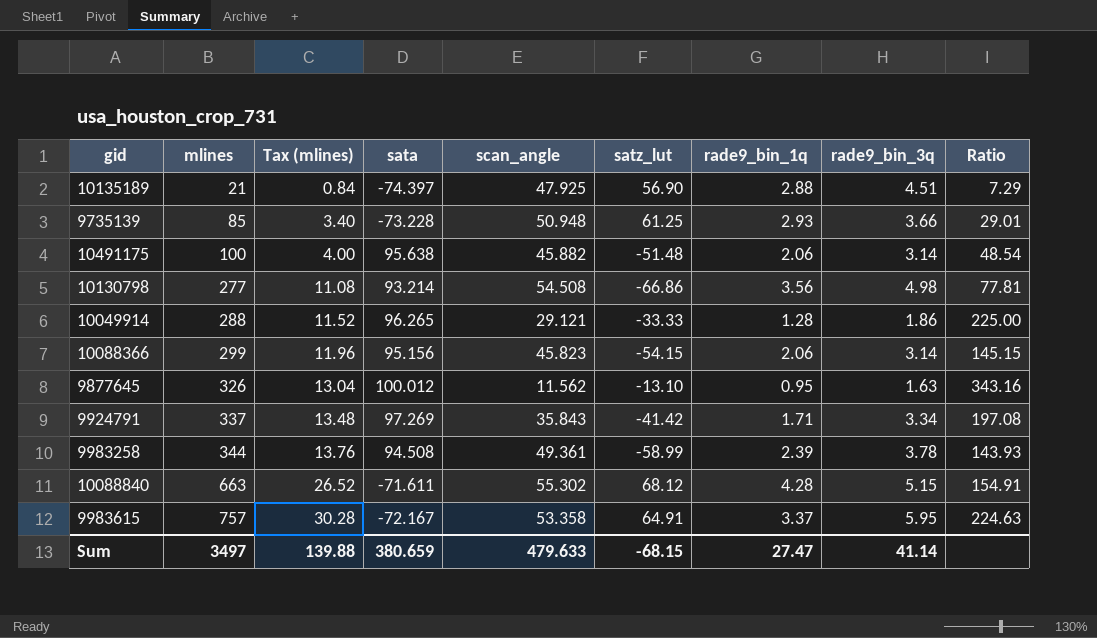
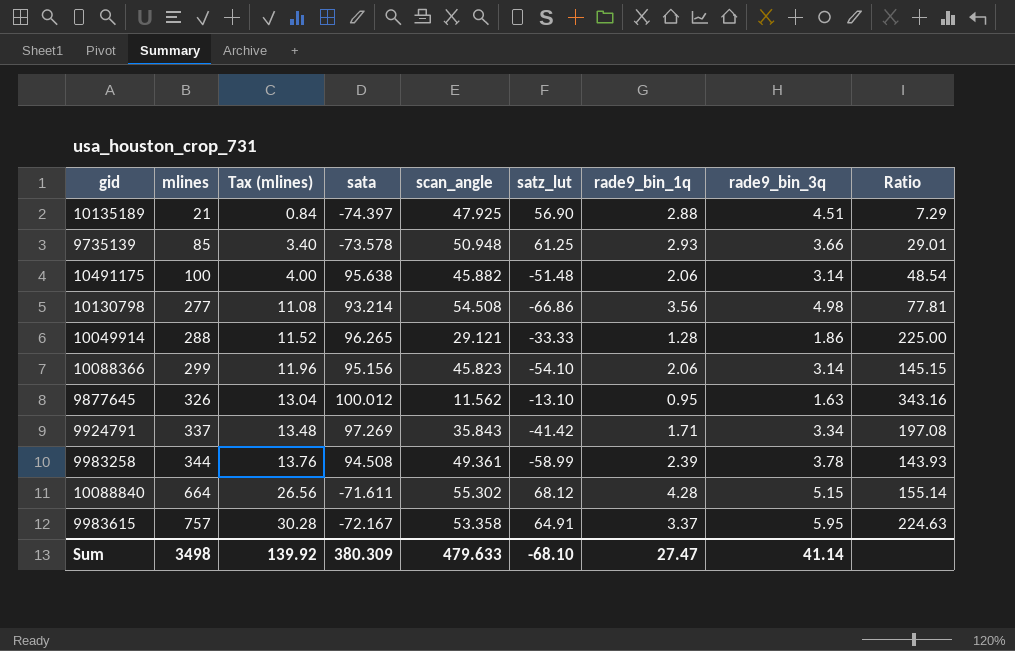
9735139 | sata: -73.228 -> -73.578
10088366 | satz_lut: -54.15 -> -54.10
10088840 | mlines: 663 -> 664
10088840 | Tax (mlines): 26.52 -> 26.56
10088840 | Ratio: 154.91 -> 155.14
Sum | mlines: 3497 -> 3498
Sum | Tax (mlines): 139.88 -> 139.92
Sum | sata: 380.659 -> 380.309
Sum | satz_lut: -68.15 -> -68.10

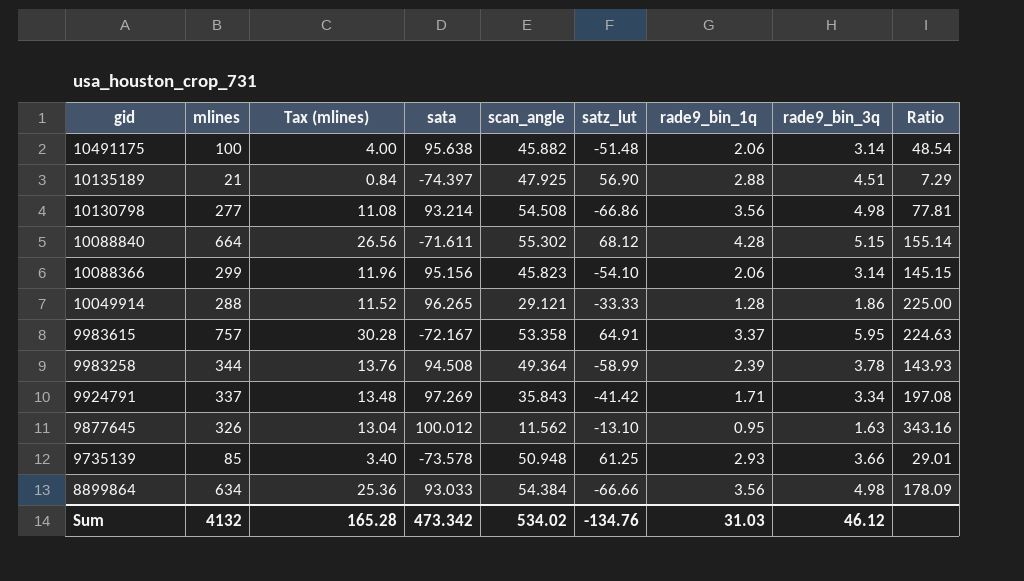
row order: mlines ascending -> gid descending
9983258 | scan_angle: 49.361 -> 49.364
row 8899864: none -> 634 | 25.36 | 93.033 | 54.384 | -66.66 | 3.56 | 4.98 | 178.09
Sum | mlines: 3498 -> 4132
Sum | Tax (mlines): 139.92 -> 165.28
Sum | sata: 380.309 -> 473.342
Sum | scan_angle: 479.633 -> 534.02
Sum | satz_lut: -68.10 -> -134.76
Sum | rade9_bin_1q: 27.47 -> 31.03
Sum | rade9_bin_3q: 41.14 -> 46.12

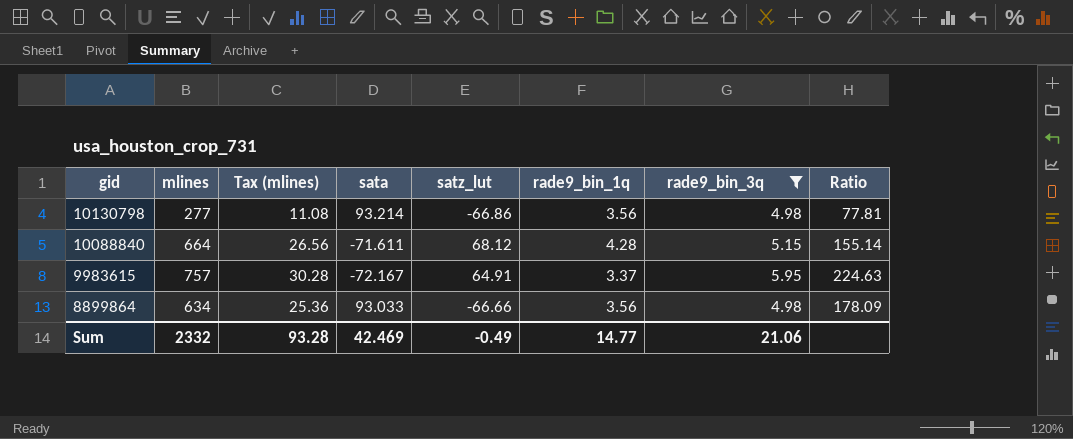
filter: none -> rade9_bin_3q >= 4.98
column scan_angle | position: 5 -> none
Sum | mlines: 4132 -> 2332
Sum | Tax (mlines): 165.28 -> 93.28
Sum | sata: 473.342 -> 42.469
Sum | satz_lut: -134.76 -> -0.49
Sum | rade9_bin_1q: 31.03 -> 14.77
Sum | rade9_bin_3q: 46.12 -> 21.06

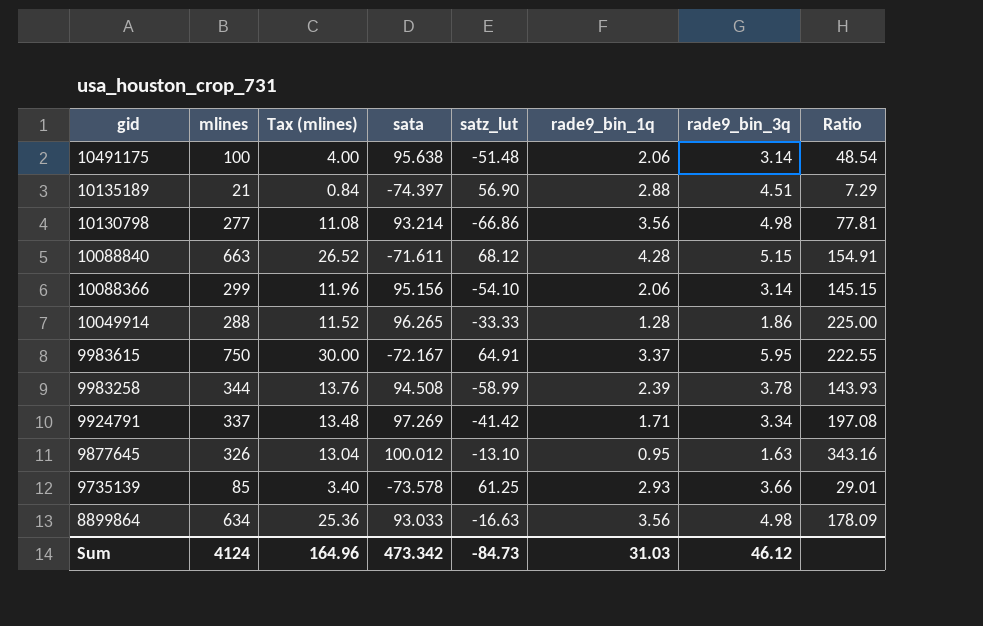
filter: rade9_bin_3q >= 4.98 -> none
10088840 | mlines: 664 -> 663
10088840 | Tax (mlines): 26.56 -> 26.52
10088840 | Ratio: 155.14 -> 154.91
9983615 | mlines: 757 -> 750
9983615 | Tax (mlines): 30.28 -> 30.00
9983615 | Ratio: 224.63 -> 222.55
8899864 | satz_lut: -66.66 -> -16.63
Sum | mlines: 2332 -> 4124
Sum | Tax (mlines): 93.28 -> 164.96
Sum | sata: 42.469 -> 473.342
Sum | satz_lut: -0.49 -> -84.73
Sum | rade9_bin_1q: 14.77 -> 31.03
Sum | rade9_bin_3q: 21.06 -> 46.12

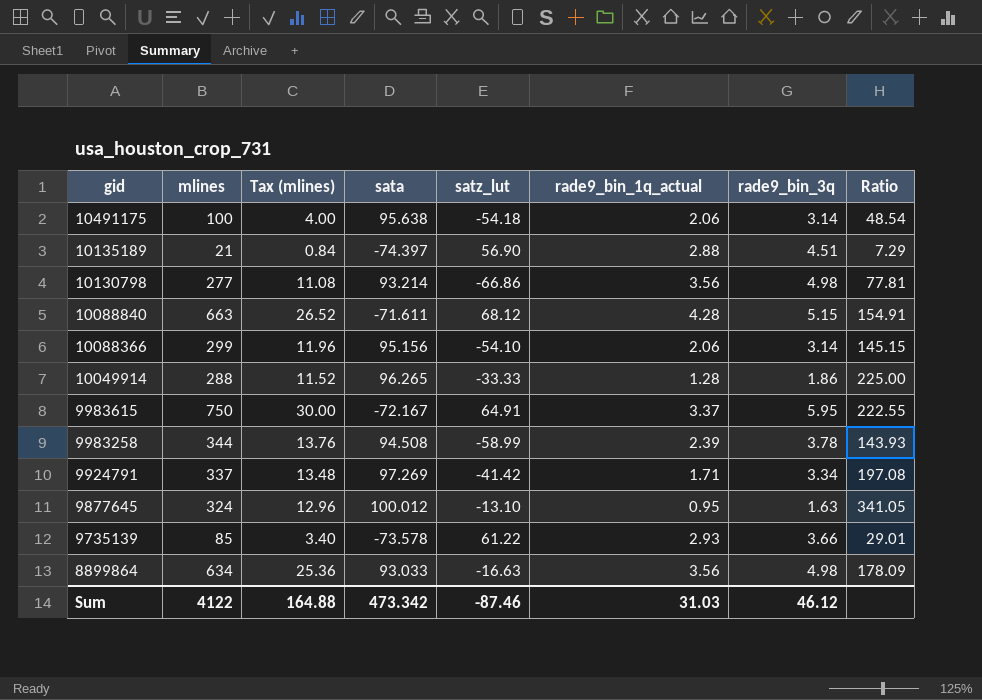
column name: rade9_bin_1q -> rade9_bin_1q_actual
10491175 | satz_lut: -51.48 -> -54.18
9877645 | mlines: 326 -> 324
9877645 | Tax (mlines): 13.04 -> 12.96
9877645 | Ratio: 343.16 -> 341.05
9735139 | satz_lut: 61.25 -> 61.22
Sum | mlines: 4124 -> 4122
Sum | Tax (mlines): 164.96 -> 164.88
Sum | satz_lut: -84.73 -> -87.46

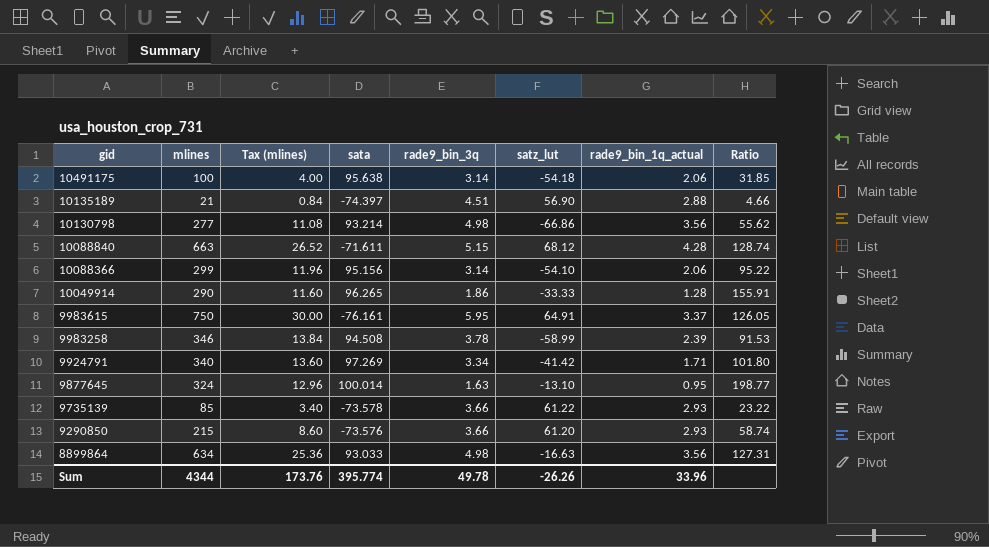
column rade9_bin_3q | position: 7 -> 5
column Ratio | formula: [mlines] / [rade9_bin_1q_actual] -> [mlines] / [rade9_bin_3q]
10049914 | mlines: 288 -> 290
10049914 | Tax (mlines): 11.52 -> 11.60
9983615 | sata: -72.167 -> -76.161
9983258 | mlines: 344 -> 346
9983258 | Tax (mlines): 13.76 -> 13.84
9924791 | mlines: 337 -> 340
9924791 | Tax (mlines): 13.48 -> 13.60
9877645 | sata: 100.012 -> 100.014
row 9290850: none -> 215 | 8.60 | -73.576 | 3.66 | 61.20 | 2.93 | 58.74
Sum | mlines: 4122 -> 4344
Sum | Tax (mlines): 164.88 -> 173.76
Sum | sata: 473.342 -> 395.774
Sum | rade9_bin_3q: 46.12 -> 49.78
Sum | satz_lut: -87.46 -> -26.26
Sum | rade9_bin_1q_actual: 31.03 -> 33.96

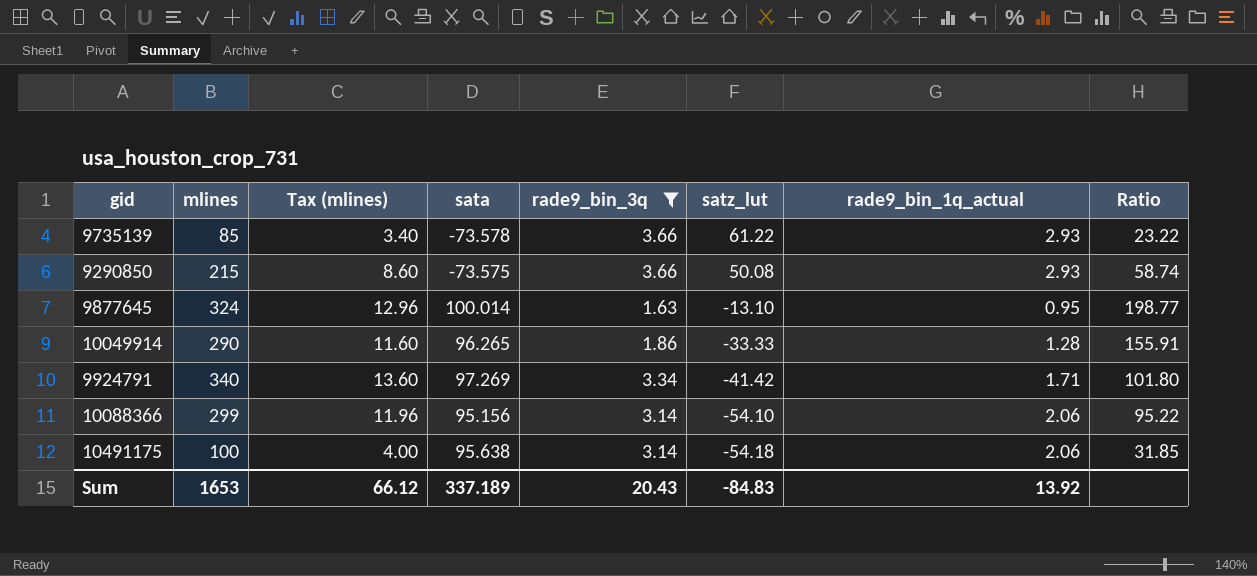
filter: none -> rade9_bin_3q <= 3.66
row order: gid descending -> satz_lut descending
9290850 | sata: -73.576 -> -73.575
9290850 | satz_lut: 61.20 -> 50.08
Sum | mlines: 4344 -> 1653
Sum | Tax (mlines): 173.76 -> 66.12
Sum | sata: 395.774 -> 337.189
Sum | rade9_bin_3q: 49.78 -> 20.43
Sum | satz_lut: -26.26 -> -84.83
Sum | rade9_bin_1q_actual: 33.96 -> 13.92

